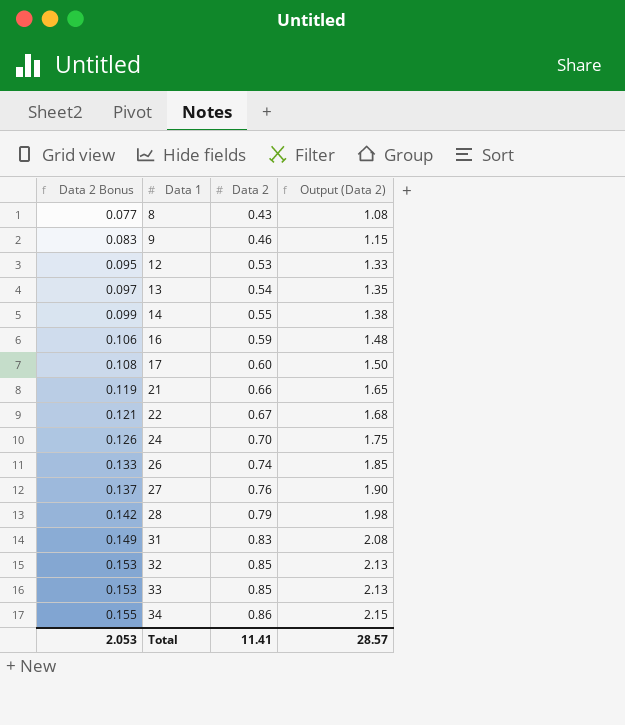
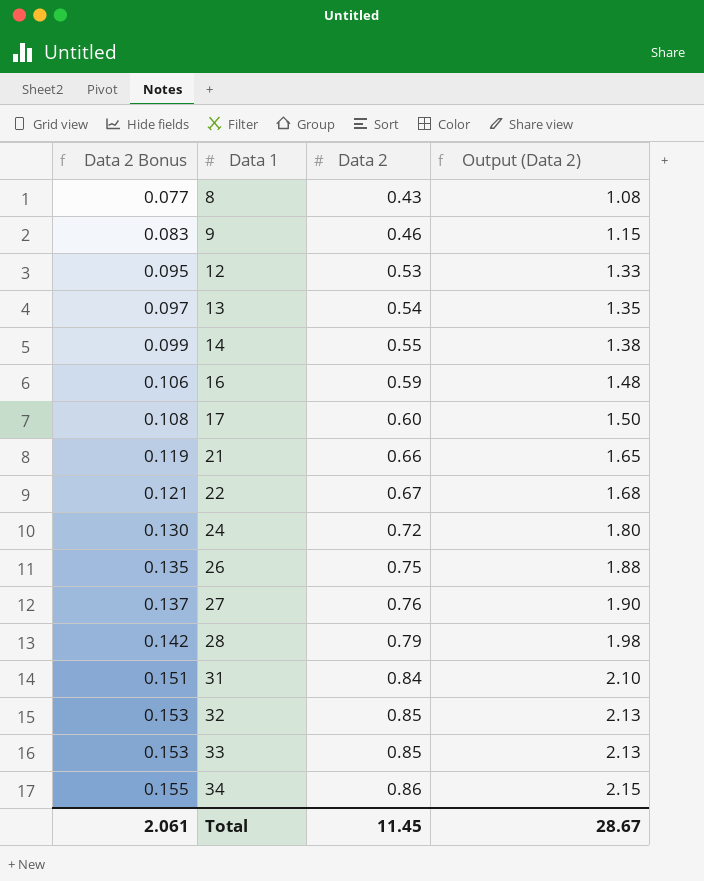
24 | Data 2 Bonus: 0.126 -> 0.130
24 | Data 2: 0.70 -> 0.72
24 | Output (Data 2): 1.75 -> 1.80
26 | Data 2 Bonus: 0.133 -> 0.135
26 | Data 2: 0.74 -> 0.75
26 | Output (Data 2): 1.85 -> 1.88
31 | Data 2 Bonus: 0.149 -> 0.151
31 | Data 2: 0.83 -> 0.84
31 | Output (Data 2): 2.08 -> 2.10
Total | Data 2 Bonus: 2.053 -> 2.061
Total | Data 2: 11.41 -> 11.45
Total | Output (Data 2): 28.57 -> 28.67

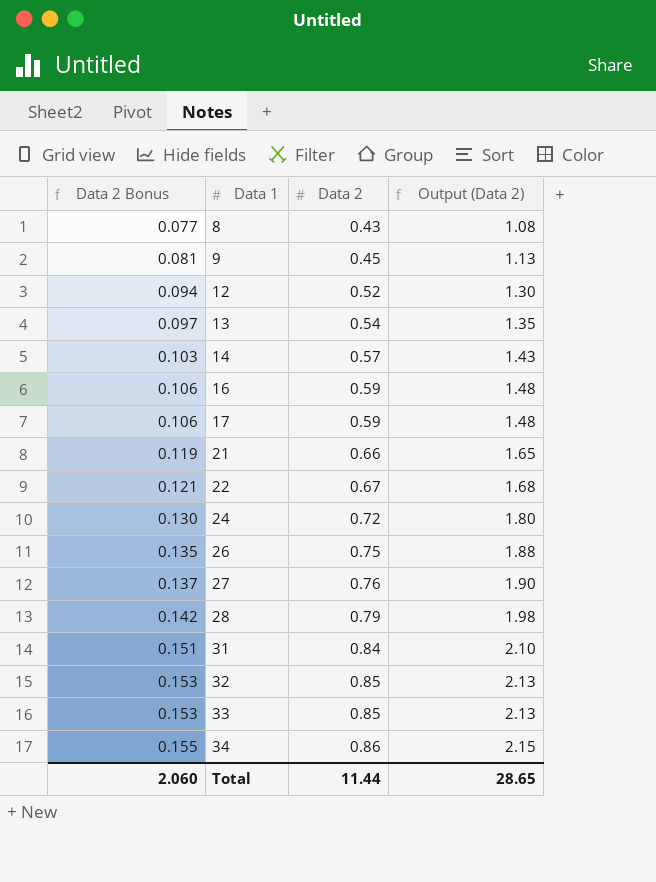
9 | Data 2 Bonus: 0.083 -> 0.081
9 | Data 2: 0.46 -> 0.45
9 | Output (Data 2): 1.15 -> 1.13
12 | Data 2 Bonus: 0.095 -> 0.094
12 | Data 2: 0.53 -> 0.52
12 | Output (Data 2): 1.33 -> 1.30
14 | Data 2 Bonus: 0.099 -> 0.103
14 | Data 2: 0.55 -> 0.57
14 | Output (Data 2): 1.38 -> 1.43
17 | Data 2 Bonus: 0.108 -> 0.106
17 | Data 2: 0.60 -> 0.59
17 | Output (Data 2): 1.50 -> 1.48
Total | Data 2 Bonus: 2.061 -> 2.060
Total | Data 2: 11.45 -> 11.44
Total | Output (Data 2): 28.67 -> 28.65

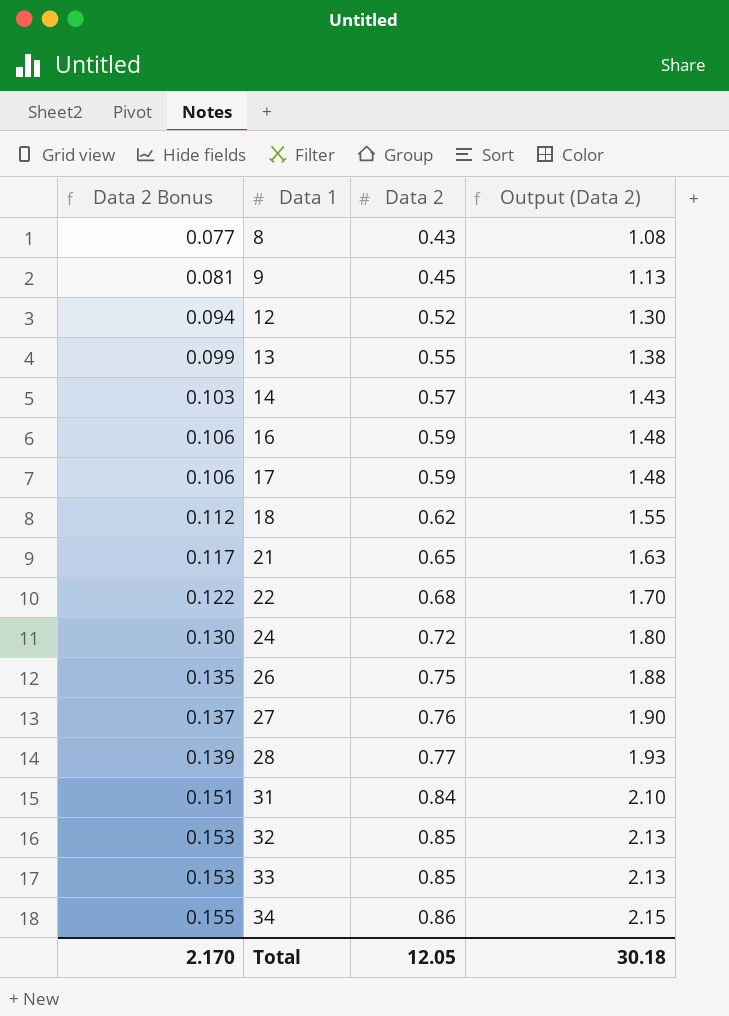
13 | Data 2 Bonus: 0.097 -> 0.099
13 | Data 2: 0.54 -> 0.55
13 | Output (Data 2): 1.35 -> 1.38
row 18: none -> 0.112 | 0.62 | 1.55
21 | Data 2 Bonus: 0.119 -> 0.117
21 | Data 2: 0.66 -> 0.65
21 | Output (Data 2): 1.65 -> 1.63
22 | Data 2 Bonus: 0.121 -> 0.122
22 | Data 2: 0.67 -> 0.68
22 | Output (Data 2): 1.68 -> 1.70
28 | Data 2 Bonus: 0.142 -> 0.139
28 | Data 2: 0.79 -> 0.77
28 | Output (Data 2): 1.98 -> 1.93
Total | Data 2 Bonus: 2.060 -> 2.170
Total | Data 2: 11.44 -> 12.05
Total | Output (Data 2): 28.65 -> 30.18

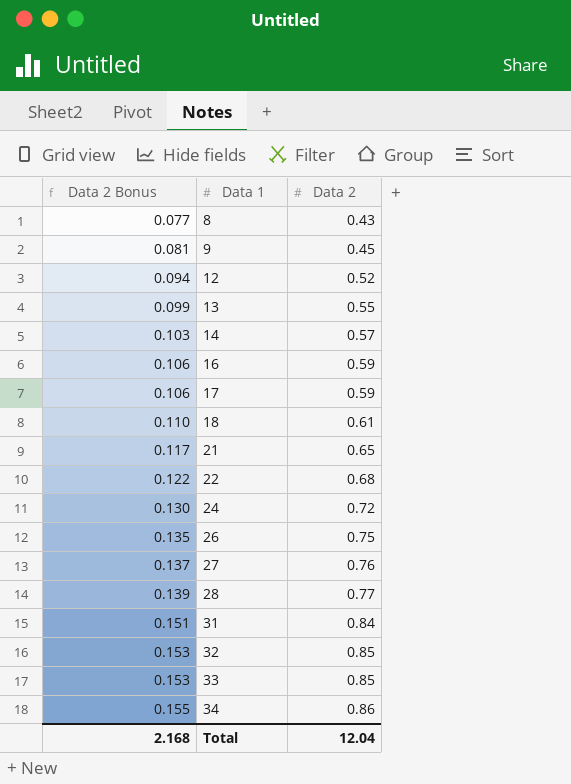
column Output (Data 2) | formula: [Data 2] * 2.5 -> none
18 | Data 2 Bonus: 0.112 -> 0.110
18 | Data 2: 0.62 -> 0.61
Total | Data 2 Bonus: 2.170 -> 2.168
Total | Data 2: 12.05 -> 12.04

